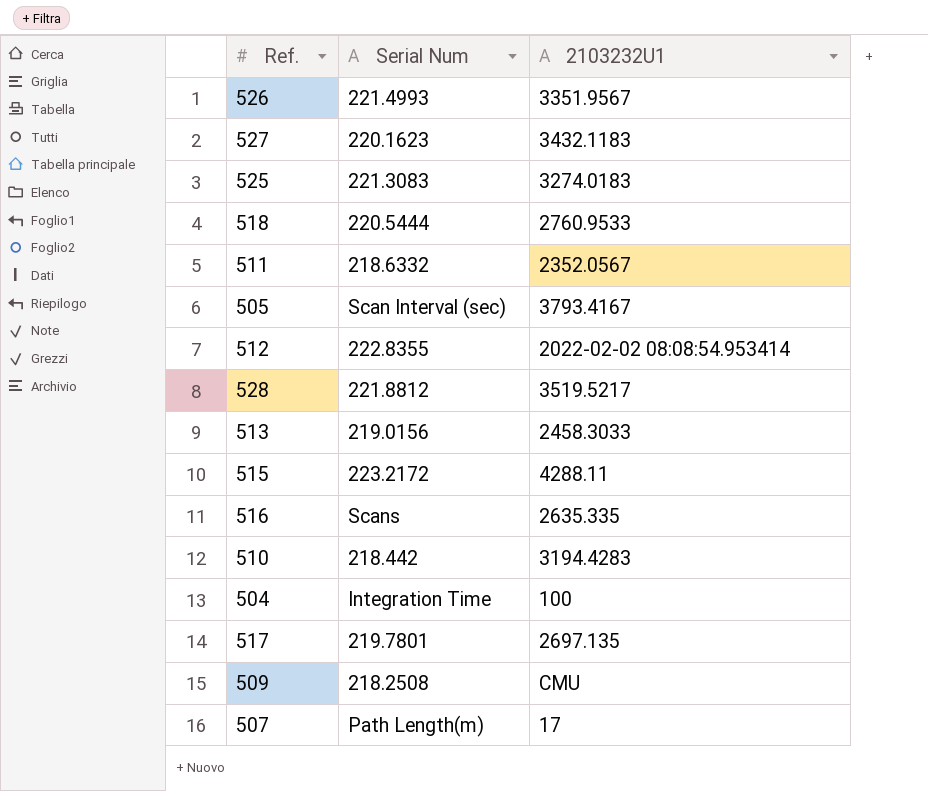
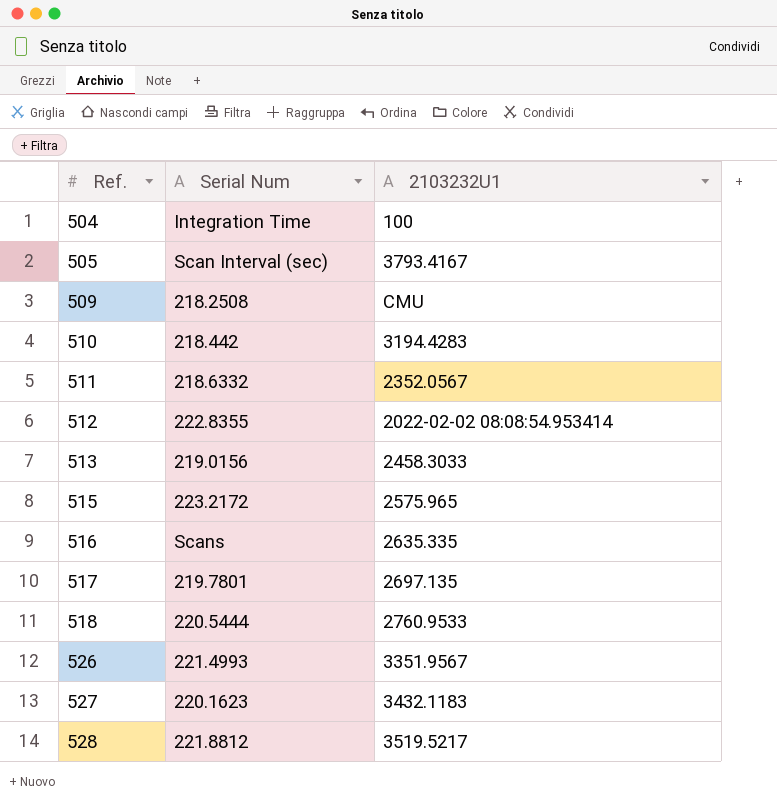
row order: none -> Ref. ascending
row 525: 221.3083 | 3274.0183 -> none
row 507: Path Length(m) | 17 -> none
515 | 2103232U1: 4288.11 -> 2575.965

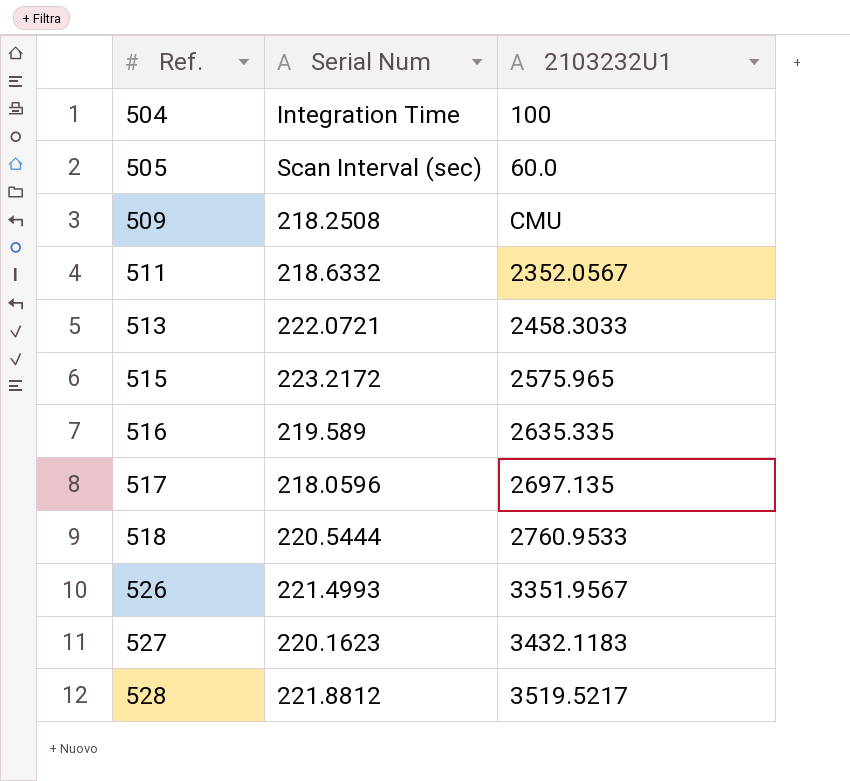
row 510: 218.442 | 3194.4283 -> none
row 512: 222.8355 | 2022-02-02 08:08:54.953414 -> none
505 | 2103232U1: 3793.4167 -> 60.0
513 | Serial Num: 219.0156 -> 222.0721
516 | Serial Num: Scans -> 219.589
517 | Serial Num: 219.7801 -> 218.0596

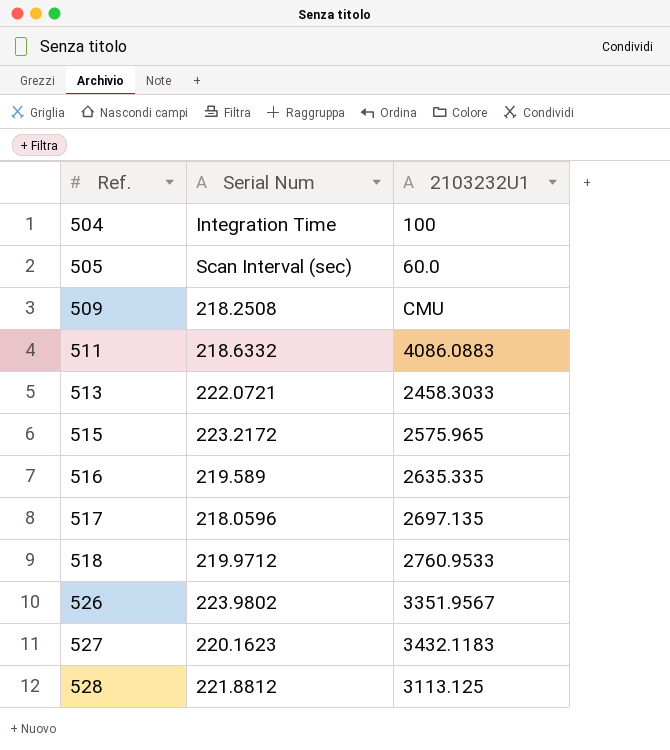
511 | 2103232U1: 2352.0567 -> 4086.0883
518 | Serial Num: 220.5444 -> 219.9712
526 | Serial Num: 221.4993 -> 223.9802
528 | 2103232U1: 3519.5217 -> 3113.125

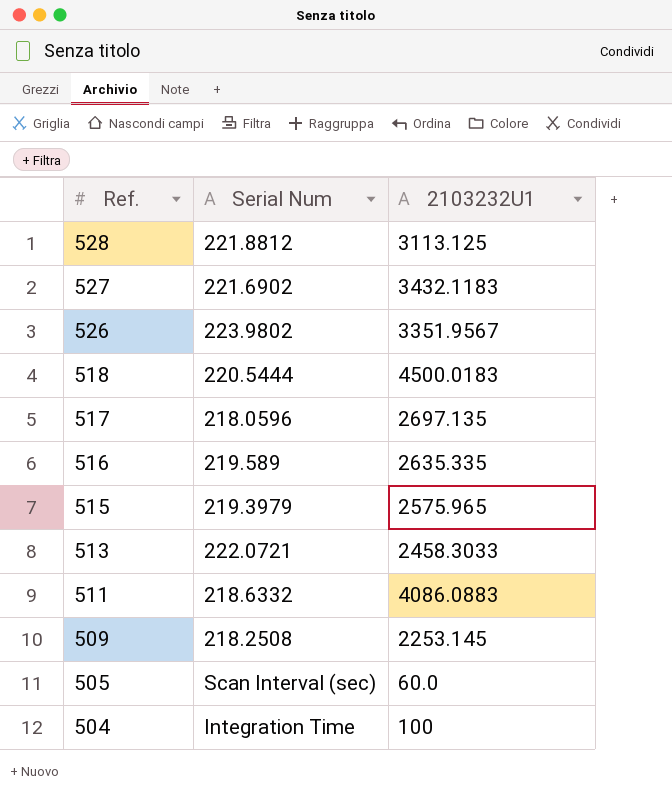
row order: Ref. ascending -> Ref. descending
527 | Serial Num: 220.1623 -> 221.6902
518 | Serial Num: 219.9712 -> 220.5444
518 | 2103232U1: 2760.9533 -> 4500.0183
515 | Serial Num: 223.2172 -> 219.3979
509 | 2103232U1: CMU -> 2253.145

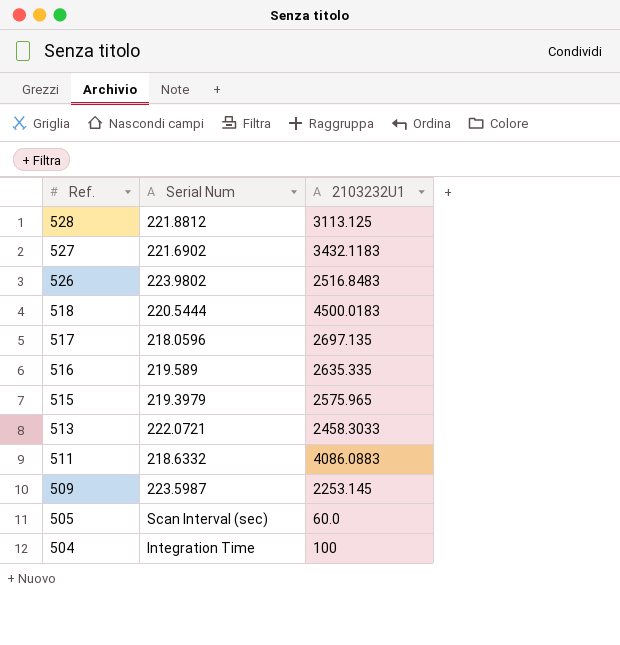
526 | 2103232U1: 3351.9567 -> 2516.8483
509 | Serial Num: 218.2508 -> 223.5987

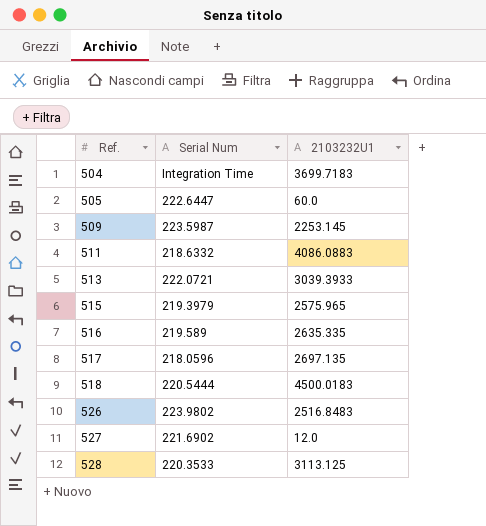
row order: Ref. descending -> Ref. ascending
504 | 2103232U1: 100 -> 3699.7183
505 | Serial Num: Scan Interval (sec) -> 222.6447
513 | 2103232U1: 2458.3033 -> 3039.3933
527 | 2103232U1: 3432.1183 -> 12.0
528 | Serial Num: 221.8812 -> 220.3533

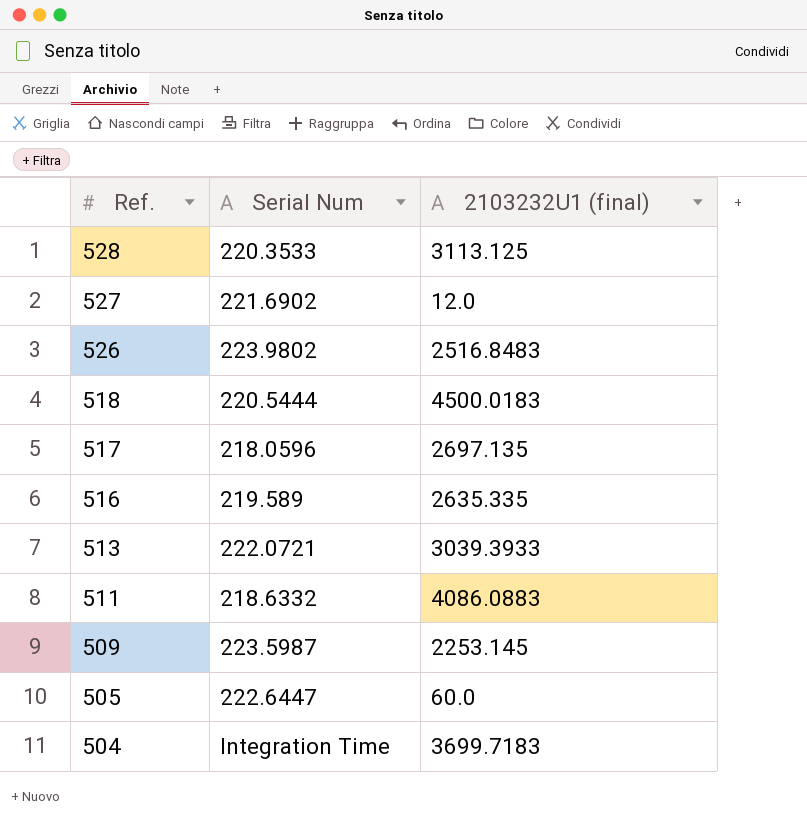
row order: Ref. ascending -> Ref. descending
column name: 2103232U1 -> 2103232U1 (final)
row 515: 219.3979 | 2575.965 -> none

